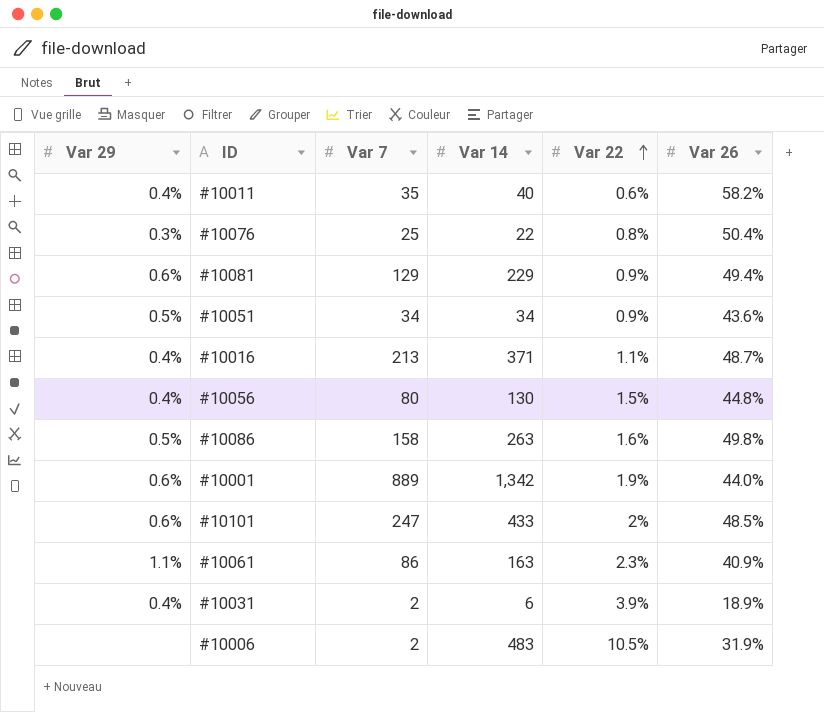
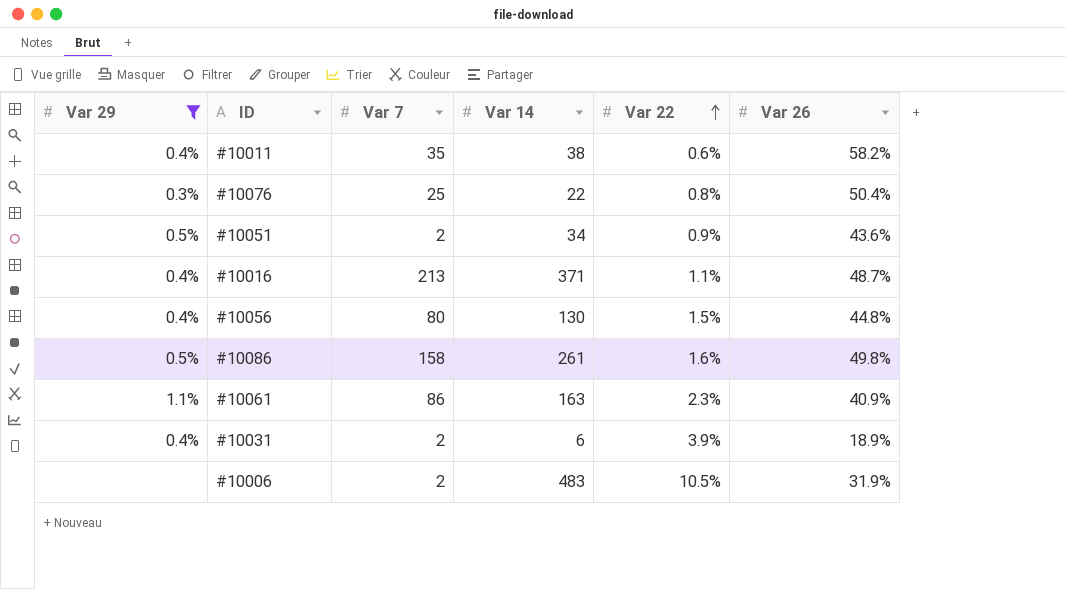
filter: none -> Var 29 != 0.6%
#10011 | Var 14: 40 -> 38
#10051 | Var 7: 34 -> 2
#10086 | Var 14: 263 -> 261

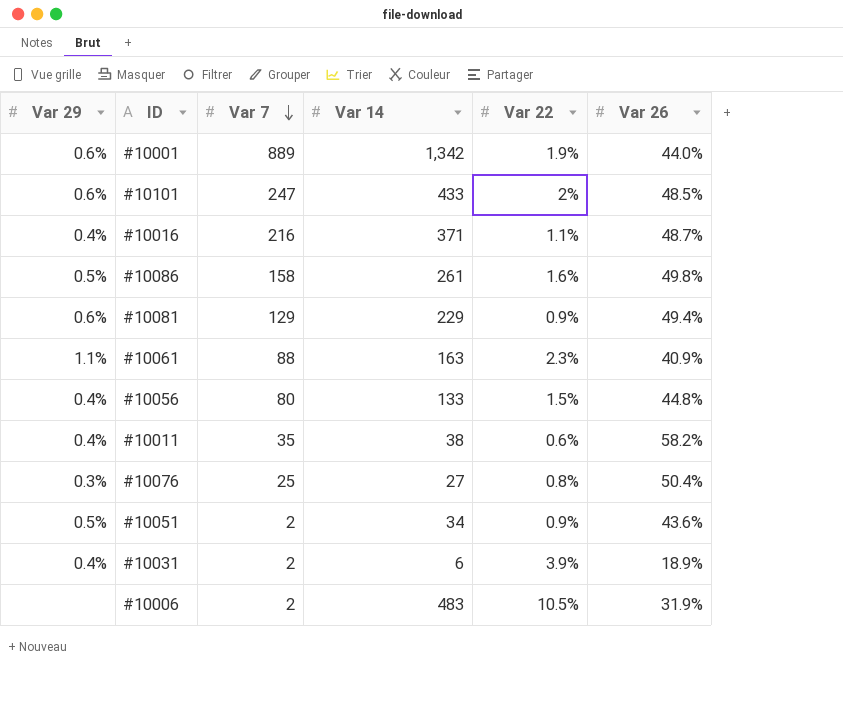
filter: Var 29 != 0.6% -> none
row order: Var 22 ascending -> Var 7 descending
#10016 | Var 7: 213 -> 216
#10061 | Var 7: 86 -> 88
#10056 | Var 14: 130 -> 133
#10076 | Var 14: 22 -> 27

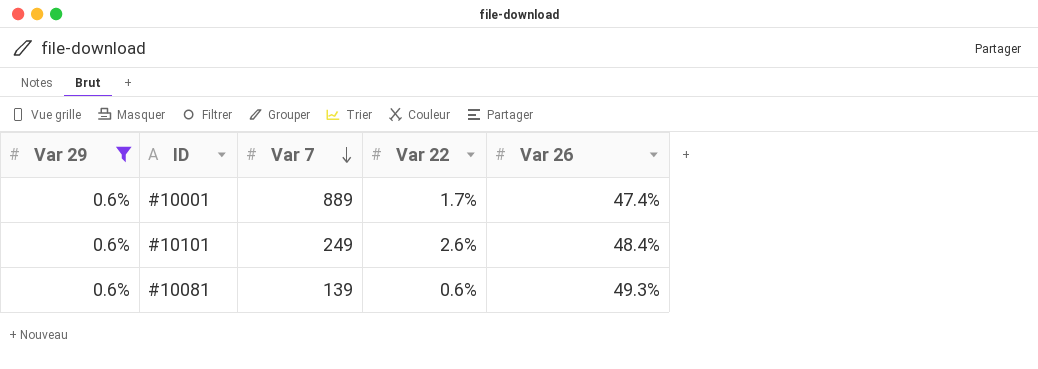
filter: none -> Var 29 = 0.6%
column Var 14 | position: 4 -> none
#10001 | Var 22: 1.9% -> 1.7%
#10001 | Var 26: 44.0% -> 47.4%
#10101 | Var 7: 247 -> 249
#10101 | Var 22: 2% -> 2.6%
#10101 | Var 26: 48.5% -> 48.4%
#10081 | Var 7: 129 -> 139
#10081 | Var 22: 0.9% -> 0.6%
#10081 | Var 26: 49.4% -> 49.3%

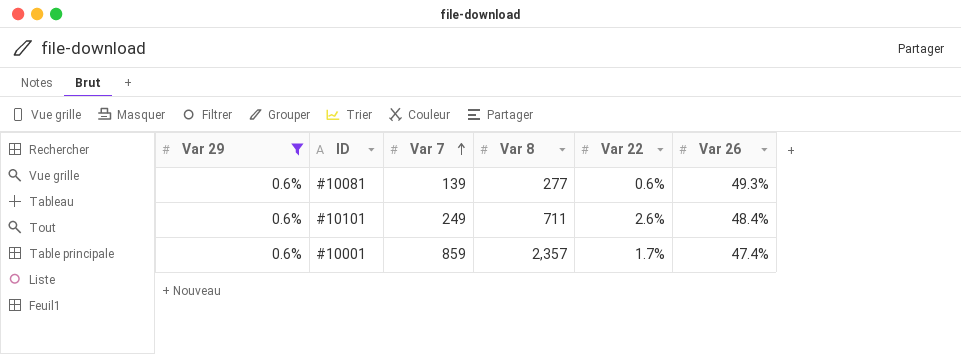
row order: Var 7 descending -> Var 7 ascending
column Var 8 | position: none -> 4
#10001 | Var 7: 889 -> 859

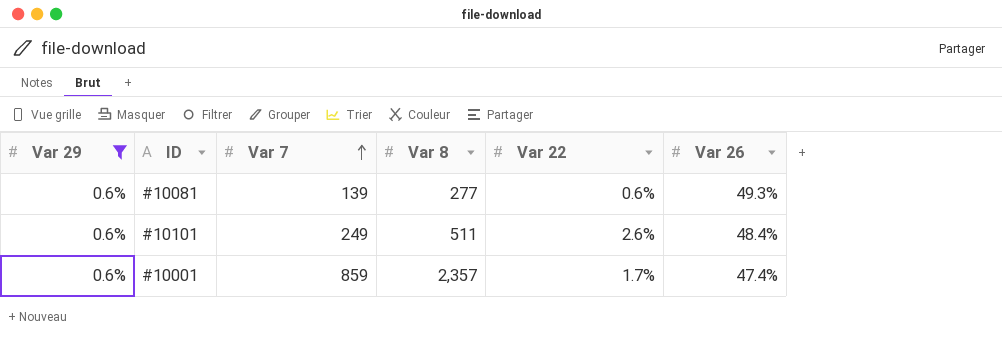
#10101 | Var 8: 711 -> 511

